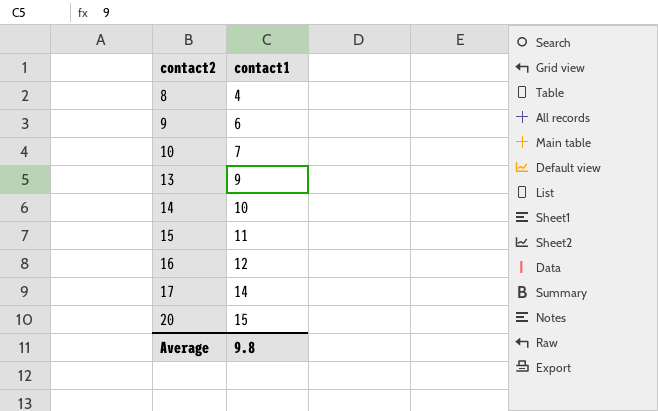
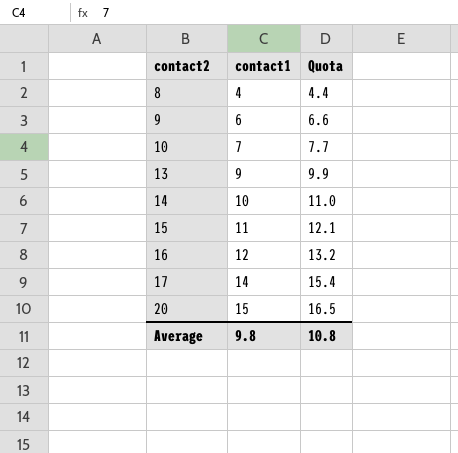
column Quota | formula: none -> [contact1] * 1.1

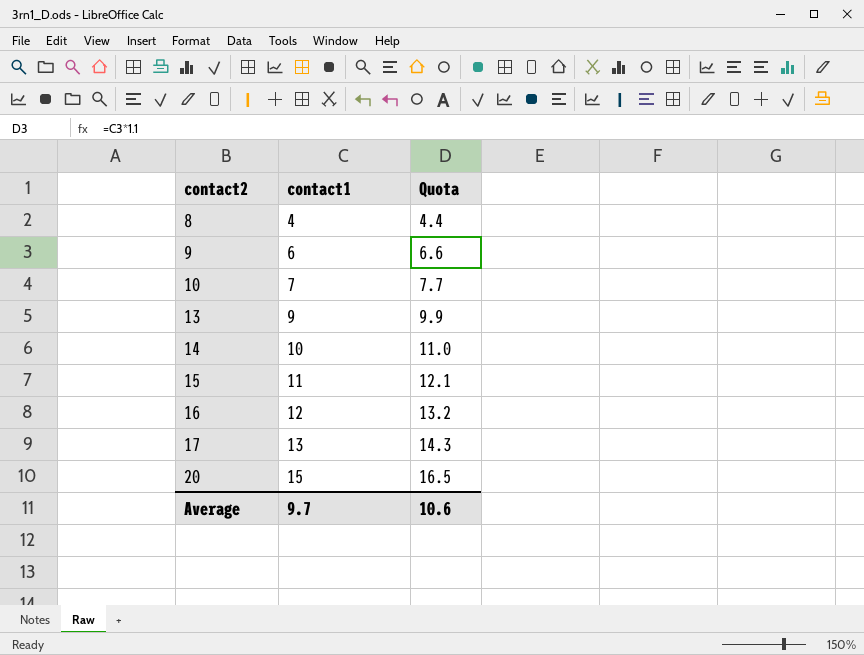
17 | contact1: 14 -> 13
17 | Quota: 15.4 -> 14.3
Average | contact1: 9.8 -> 9.7
Average | Quota: 10.8 -> 10.6

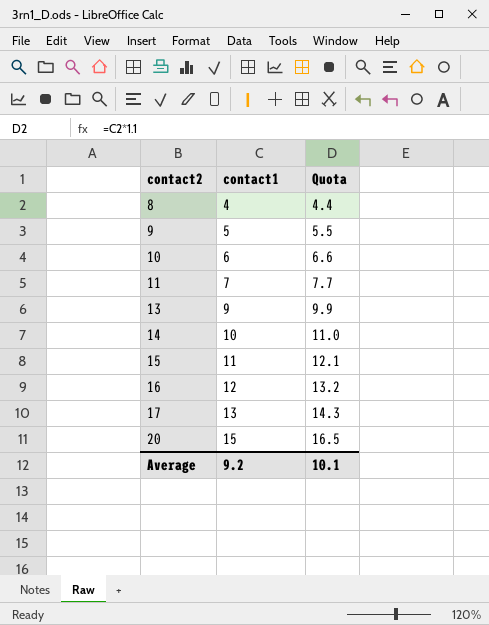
9 | contact1: 6 -> 5
9 | Quota: 6.6 -> 5.5
10 | contact1: 7 -> 6
10 | Quota: 7.7 -> 6.6
row 11: none -> 7 | 7.7
Average | contact1: 9.7 -> 9.2
Average | Quota: 10.6 -> 10.1

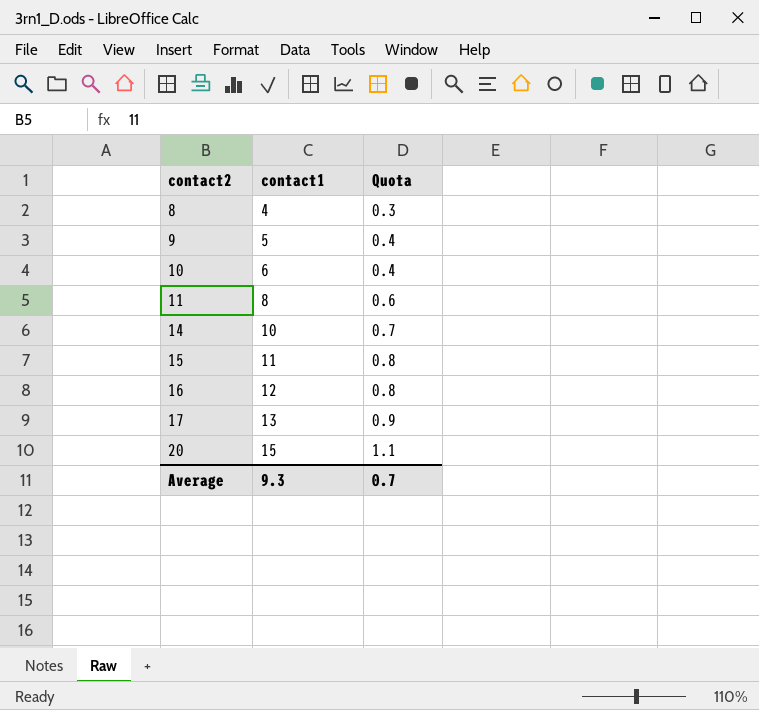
column Quota | formula: [contact1] * 1.1 -> [contact1] * 0.07
row 13: 9 | 9.9 -> none
11 | contact1: 7 -> 8
Average | contact1: 9.2 -> 9.3
Average | Quota: 10.1 -> 0.7

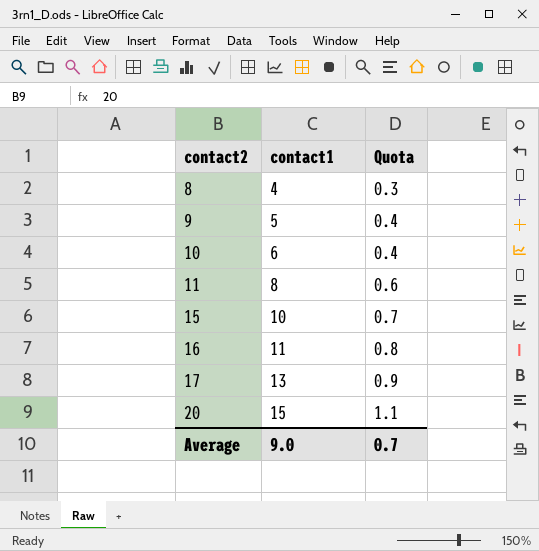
row 14: 10 | 0.7 -> none
15 | contact1: 11 -> 10
15 | Quota: 0.8 -> 0.7
16 | contact1: 12 -> 11
Average | contact1: 9.3 -> 9.0

